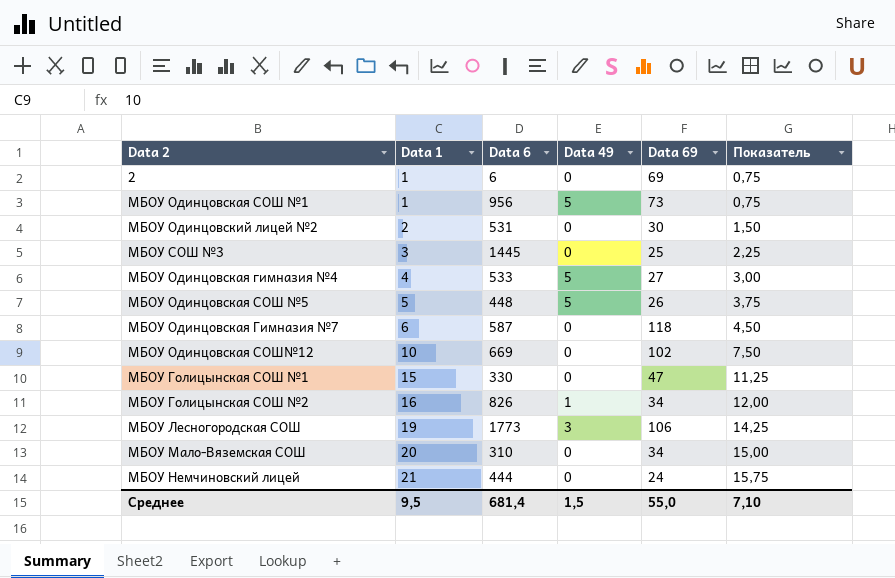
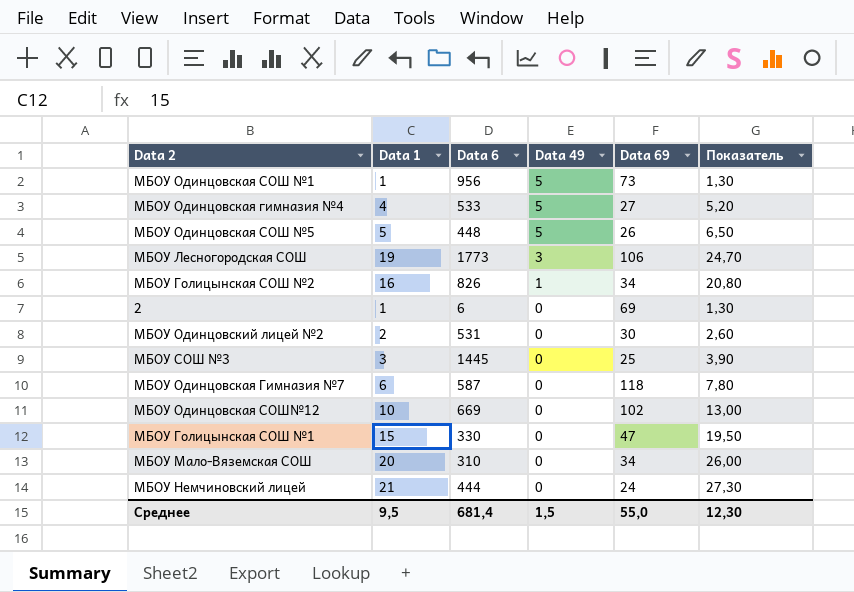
row order: Data 1 ascending -> Data 49 descending
column Показатель | formula: [Data 1] * 0,75 -> [Data 1] * 1,3
Среднее | Показатель: 7,10 -> 12,30

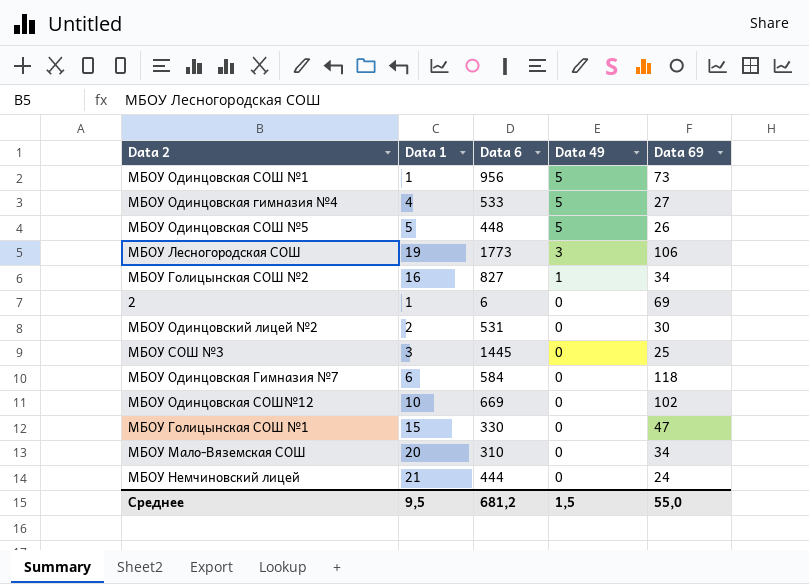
column Показатель | formula: [Data 1] * 1,3 -> none
МБОУ Голицынская СОШ №2 | Data 6: 826 -> 827
МБОУ Одинцовская Гимназия №7 | Data 6: 587 -> 584
Среднее | Data 6: 681,4 -> 681,2

